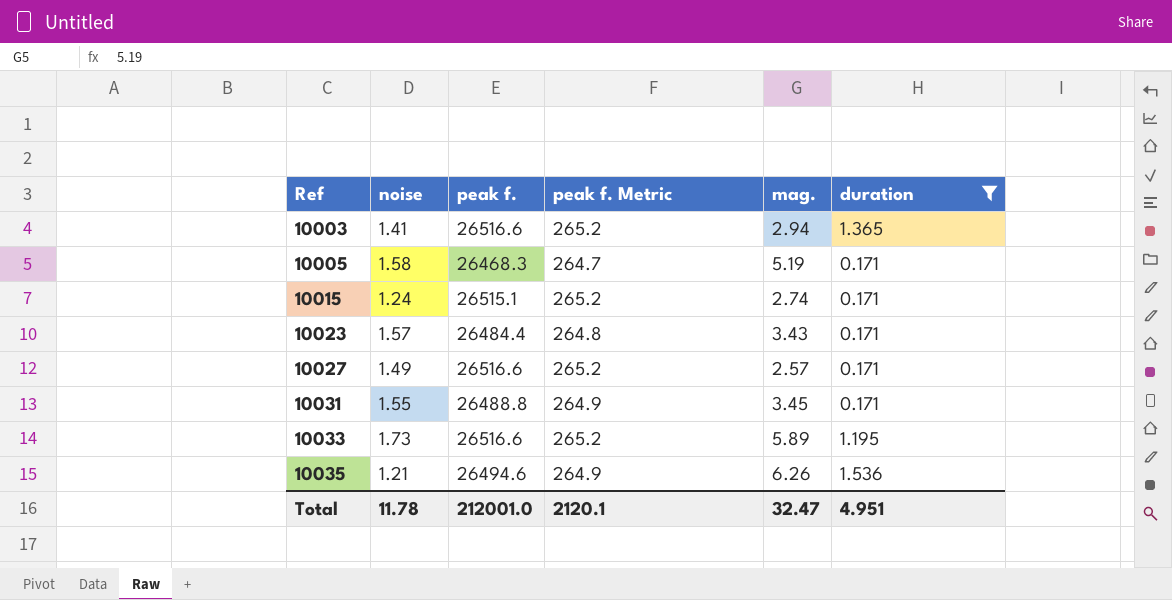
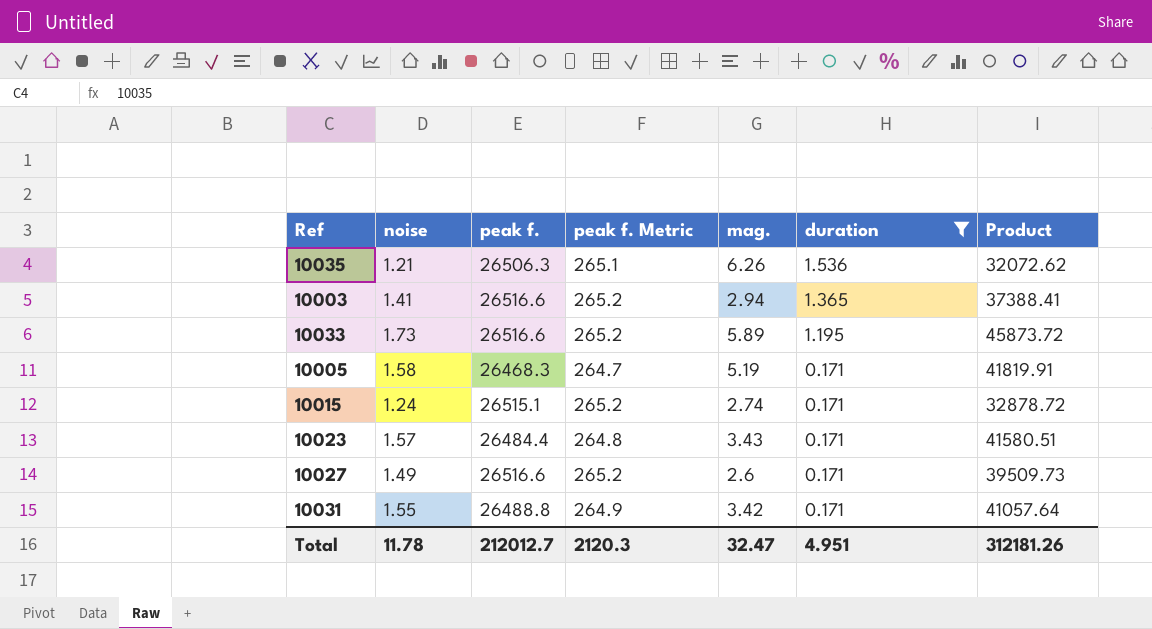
row order: Ref ascending -> duration descending
column Product | formula: none -> [noise] * [peak f.]
10035 | peak f.: 26494.6 -> 26506.3
10035 | peak f. Metric: 264.9 -> 265.1
10027 | mag.: 2.57 -> 2.6
10031 | mag.: 3.45 -> 3.42
Total | peak f.: 212001.0 -> 212012.7
Total | peak f. Metric: 2120.1 -> 2120.3

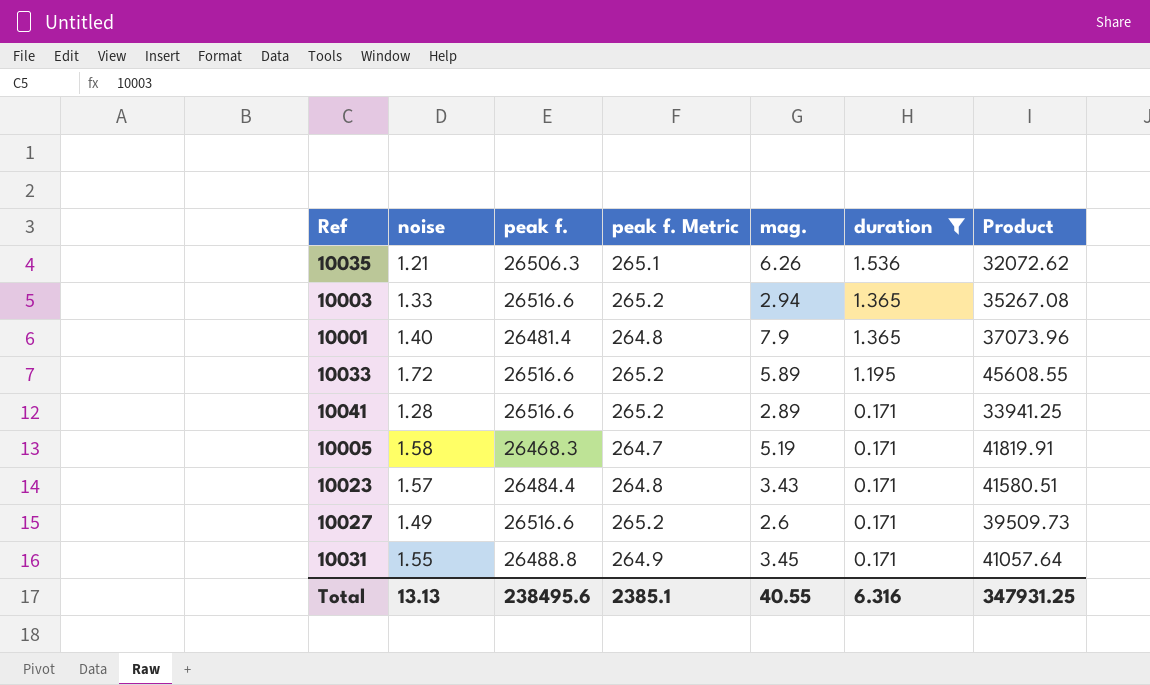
row 10015: 1.24 | 26515.1 | 265.2 | 2.74 | 0.171 | 32878.72 -> none
10003 | noise: 1.41 -> 1.33
10003 | Product: 37388.41 -> 35267.08
row 10001: none -> 1.40 | 26481.4 | 264.8 | 7.9 | 1.365 | 37073.96
10033 | noise: 1.73 -> 1.72
10033 | Product: 45873.72 -> 45608.55
row 10041: none -> 1.28 | 26516.6 | 265.2 | 2.89 | 0.171 | 33941.25
10031 | mag.: 3.42 -> 3.45
Total | noise: 11.78 -> 13.13
Total | peak f.: 212012.7 -> 238495.6
Total | peak f. Metric: 2120.3 -> 2385.1
Total | mag.: 32.47 -> 40.55
Total | duration: 4.951 -> 6.316
Total | Product: 312181.26 -> 347931.25

